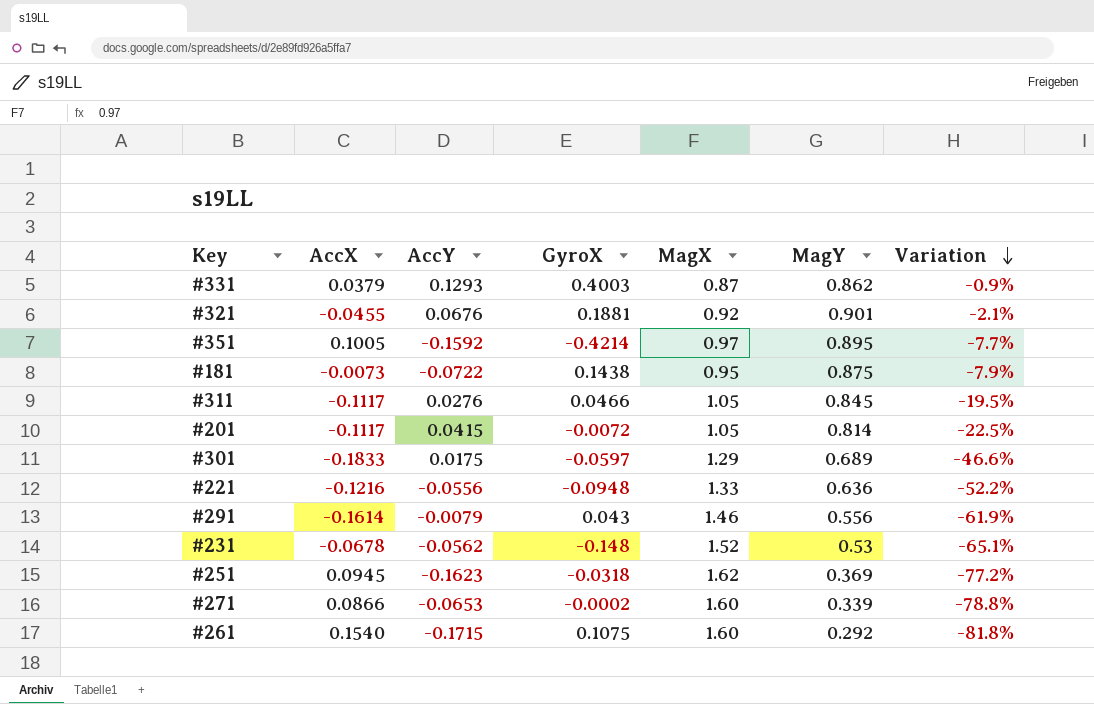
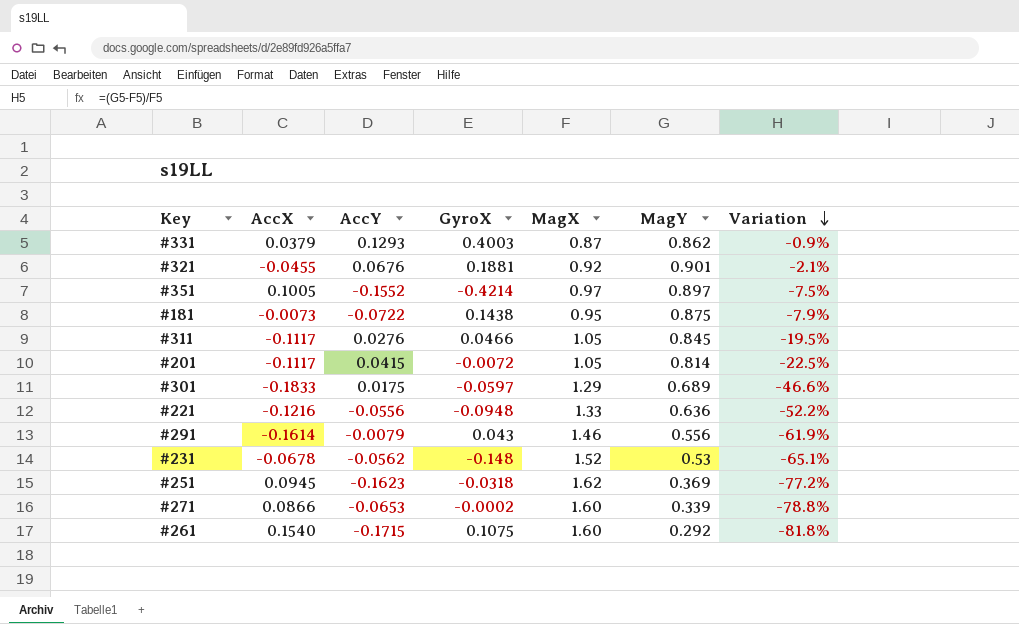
#351 | AccY: -0.1592 -> -0.1552
#351 | MagY: 0.895 -> 0.897
#351 | Variation: -7.7% -> -7.5%

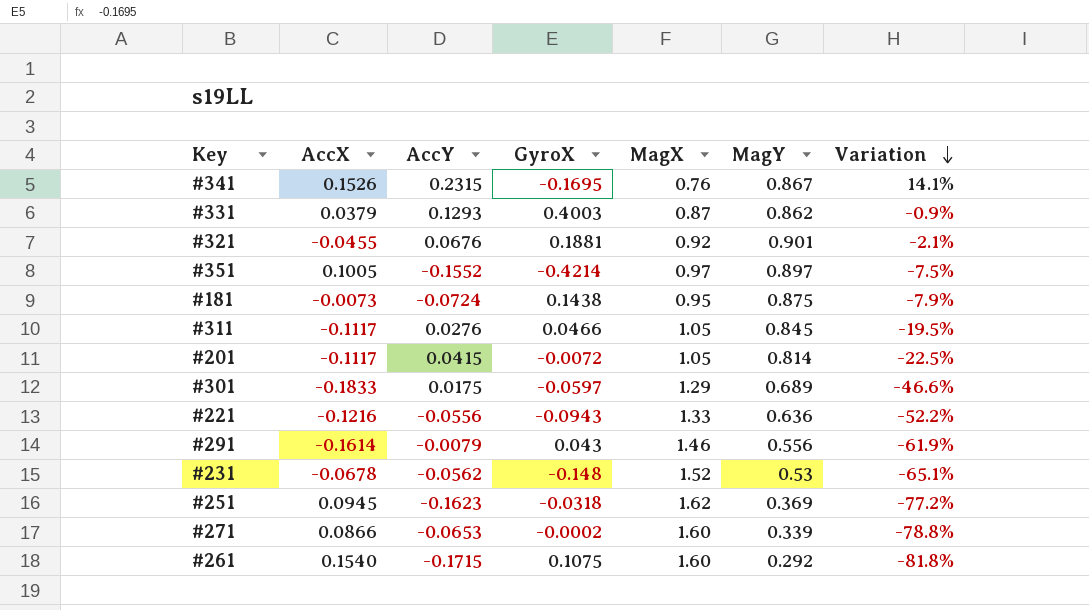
row #341: none -> 0.1526 | 0.2315 | -0.1695 | 0.76 | 0.867 | 14.1%
#181 | AccY: -0.0722 -> -0.0724
#221 | GyroX: -0.0948 -> -0.0943

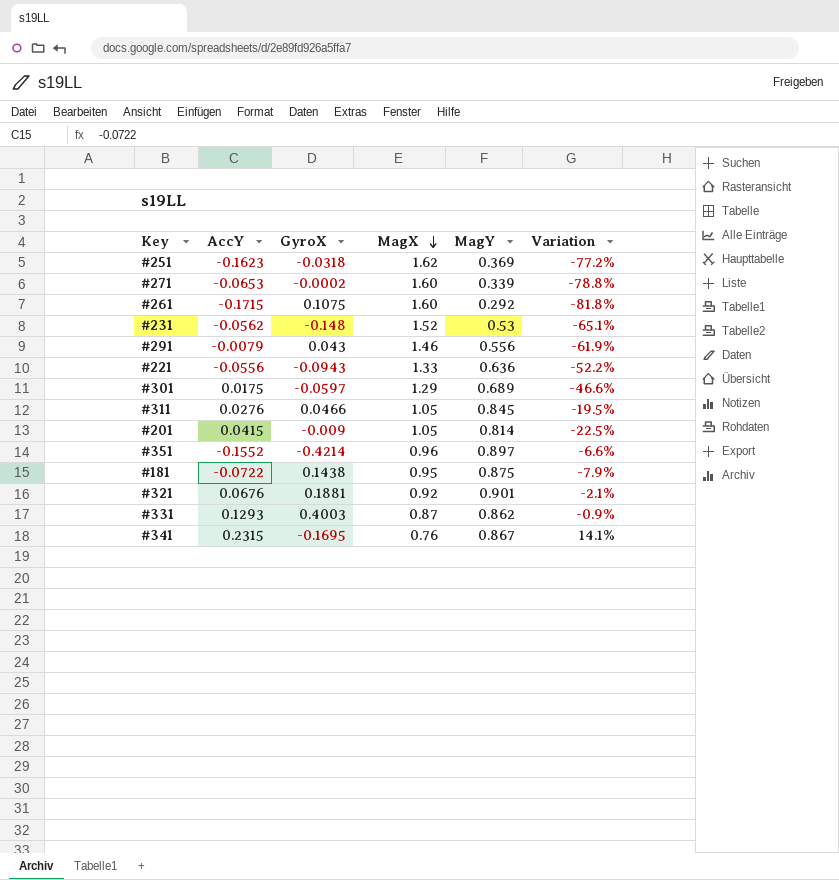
row order: Variation descending -> MagX descending
column AccX | position: 2 -> none
#201 | GyroX: -0.0072 -> -0.009
#351 | MagX: 0.97 -> 0.96
#351 | Variation: -7.5% -> -6.6%
#181 | AccY: -0.0724 -> -0.0722

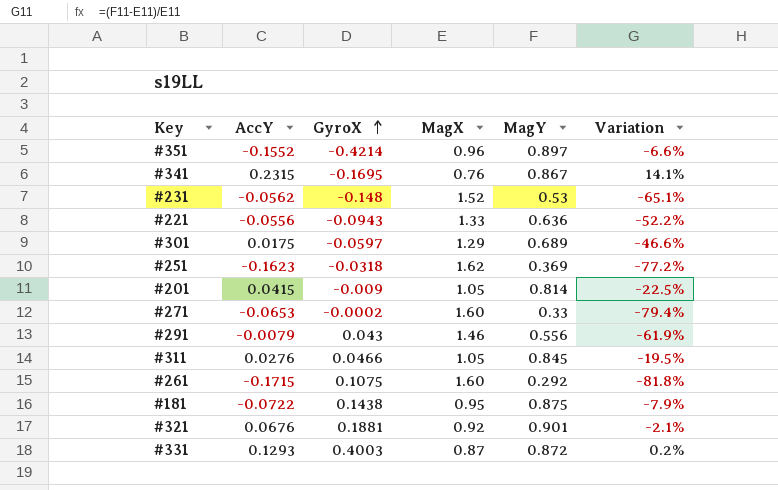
row order: MagX descending -> GyroX ascending
#271 | MagY: 0.339 -> 0.33
#271 | Variation: -78.8% -> -79.4%
#331 | MagY: 0.862 -> 0.872
#331 | Variation: -0.9% -> 0.2%

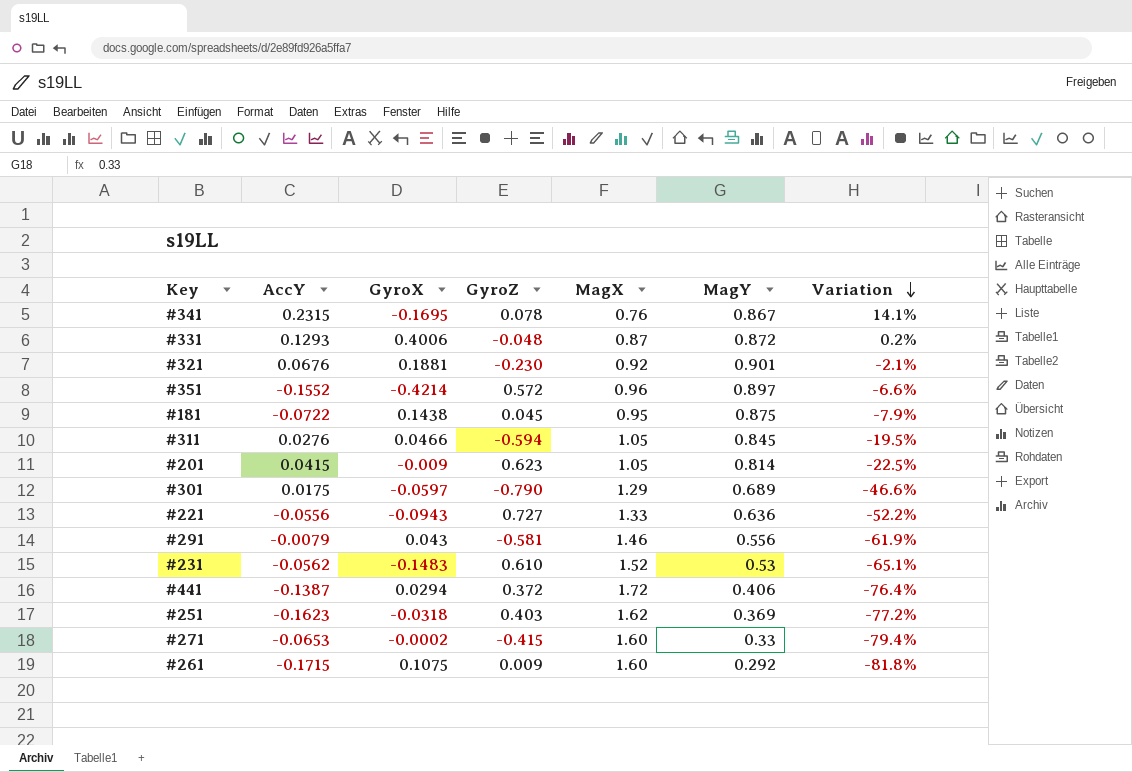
row order: GyroX ascending -> Variation descending
column GyroZ | position: none -> 4
#331 | GyroX: 0.4003 -> 0.4006
#231 | GyroX: -0.148 -> -0.1483
row #441: none -> -0.1387 | 0.0294 | 0.372 | 1.72 | 0.406 | -76.4%

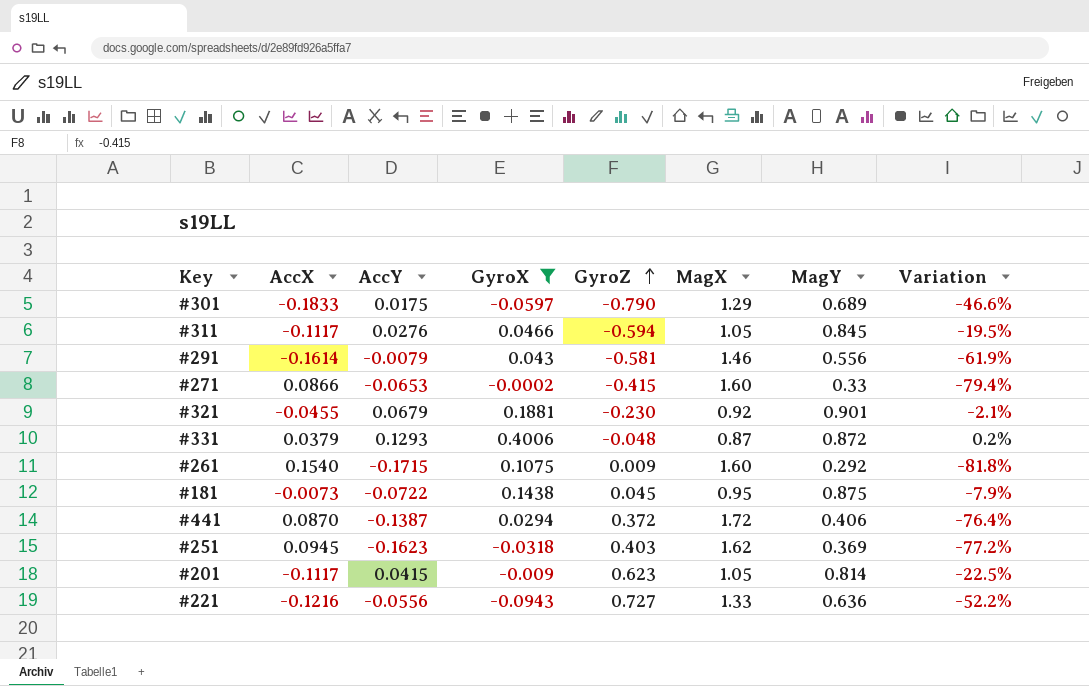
filter: none -> GyroX >= -0.0943
row order: Variation descending -> GyroZ ascending
column AccX | position: none -> 2
#321 | AccY: 0.0676 -> 0.0679

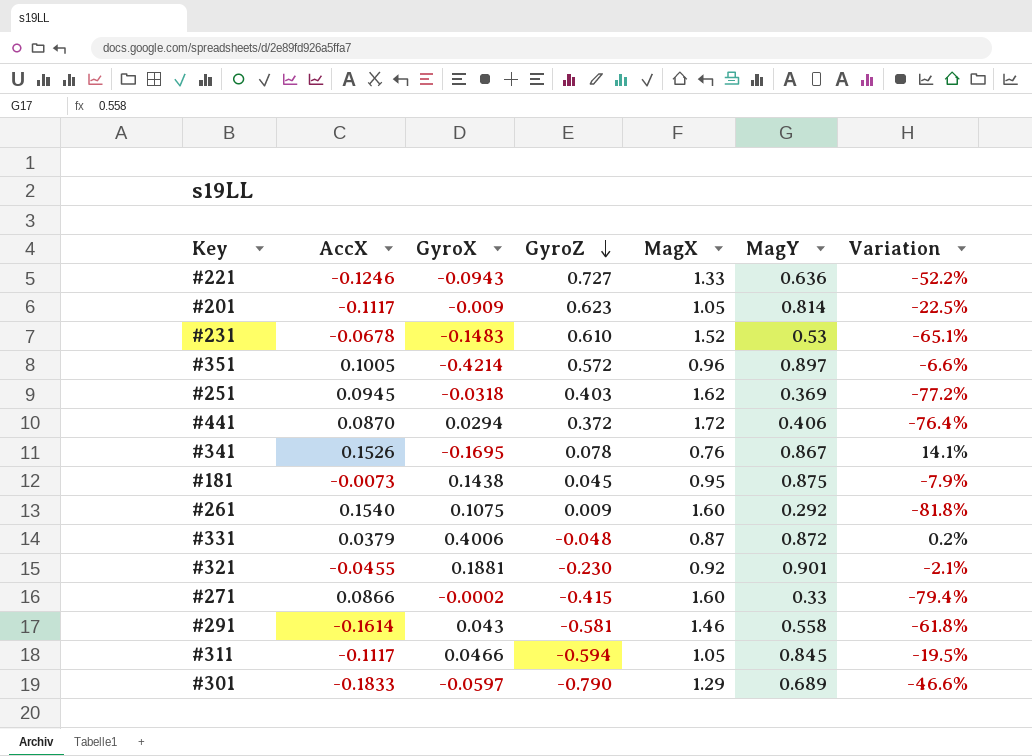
filter: GyroX >= -0.0943 -> none
row order: GyroZ ascending -> GyroZ descending
column AccY | position: 3 -> none
#221 | AccX: -0.1216 -> -0.1246
#291 | MagY: 0.556 -> 0.558
#291 | Variation: -61.9% -> -61.8%

